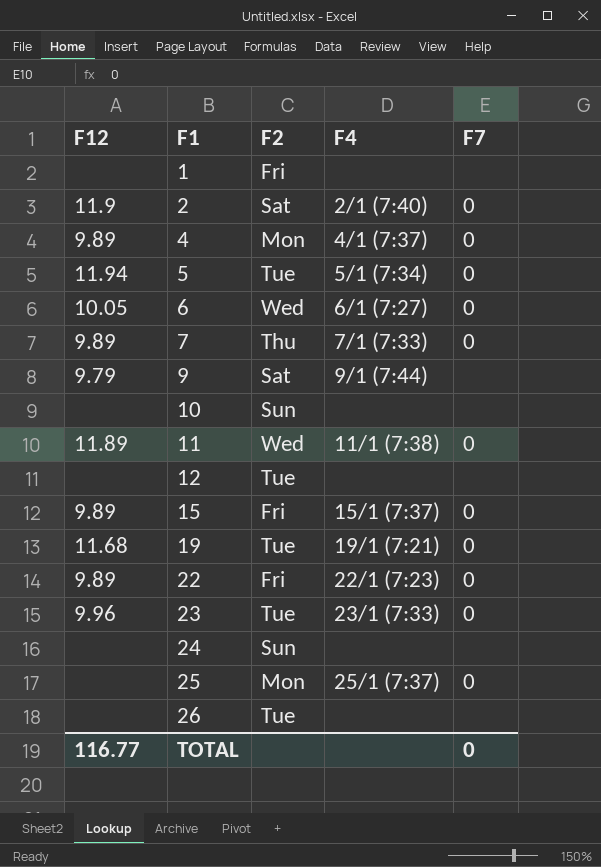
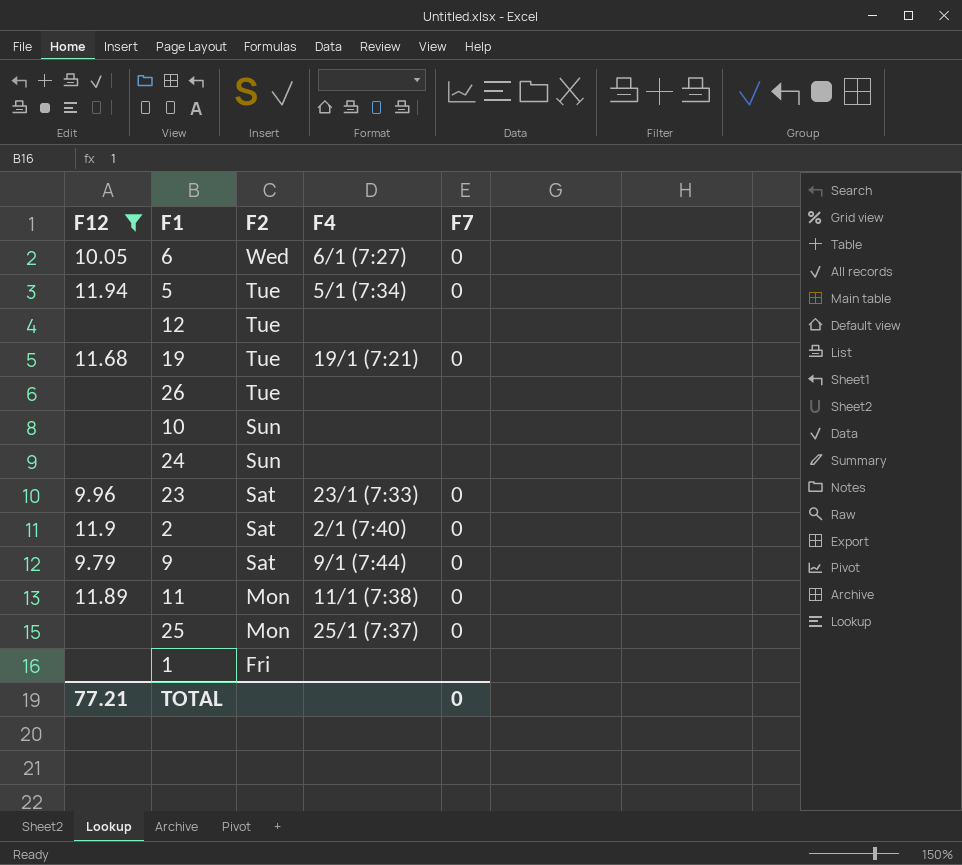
filter: none -> F12 != 9.89
row order: F1 ascending -> F2 descending
23 | F2: Tue -> Sat
9 | F7: none -> 0
11 | F2: Wed -> Mon
TOTAL | F12: 116.77 -> 77.21

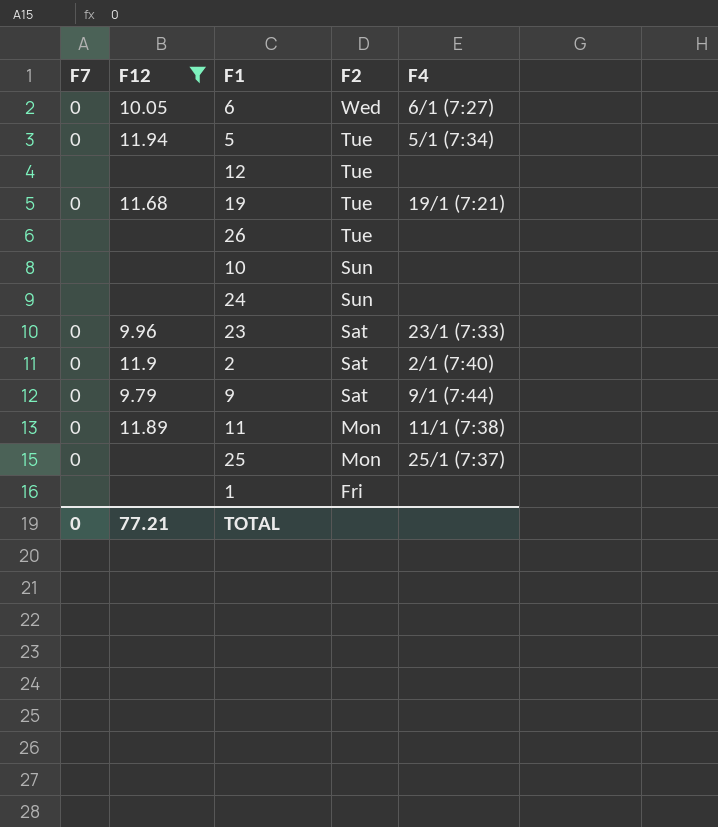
column F7 | position: 5 -> 1

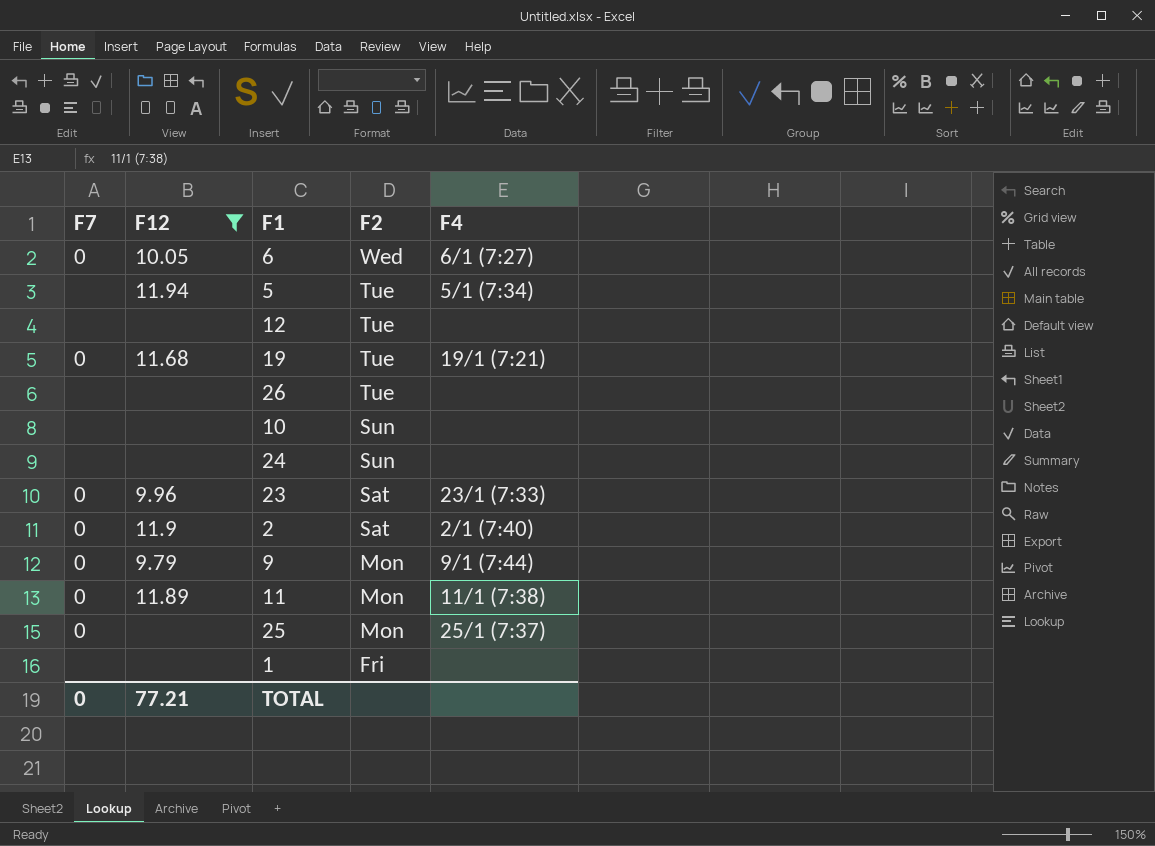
5 | F7: 0 -> none
9 | F2: Sat -> Mon

